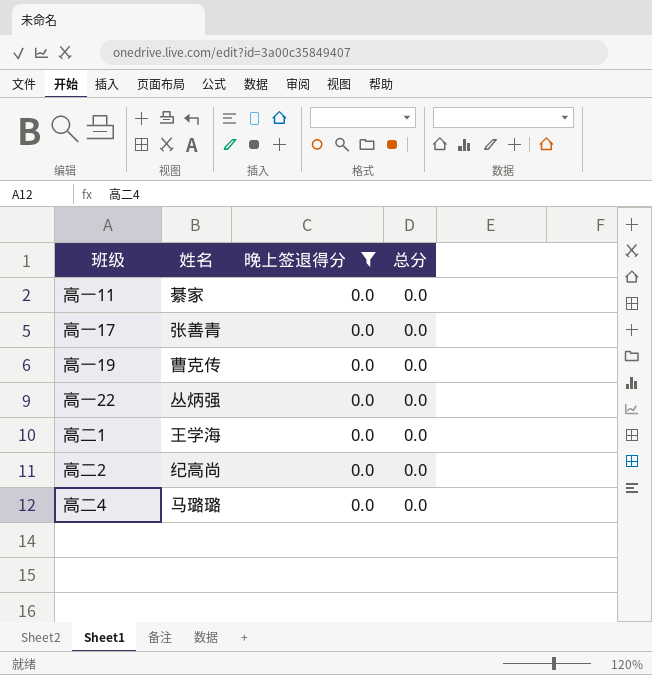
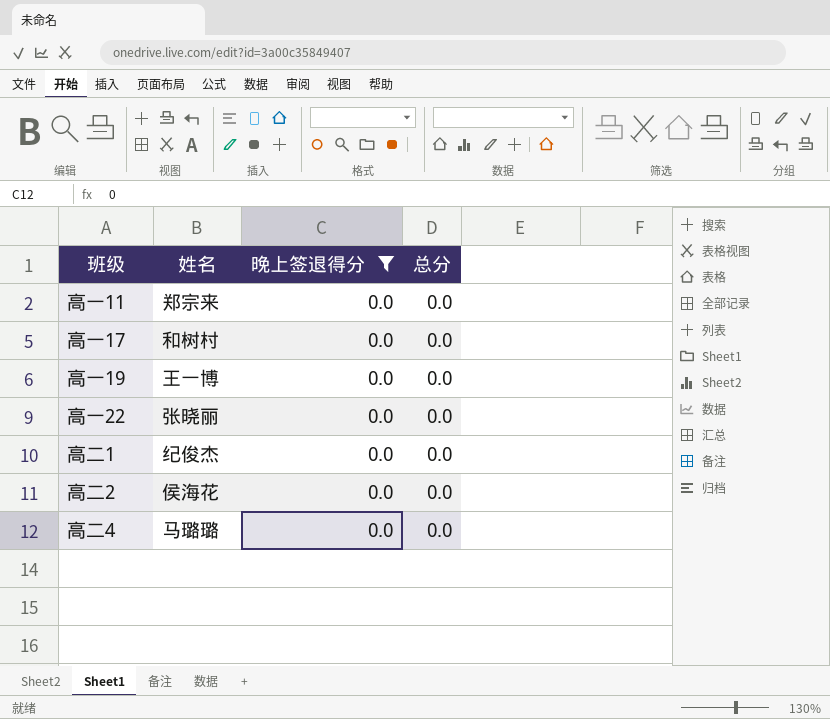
高一11 | 姓名: 綦家 -> 郑宗来
高一17 | 姓名: 张善青 -> 和树村
高一19 | 姓名: 曹克传 -> 王一博
高一22 | 姓名: 丛炳强 -> 张晓丽
高二1 | 姓名: 王学海 -> 纪俊杰
高二2 | 姓名: 纪高尚 -> 侯海花

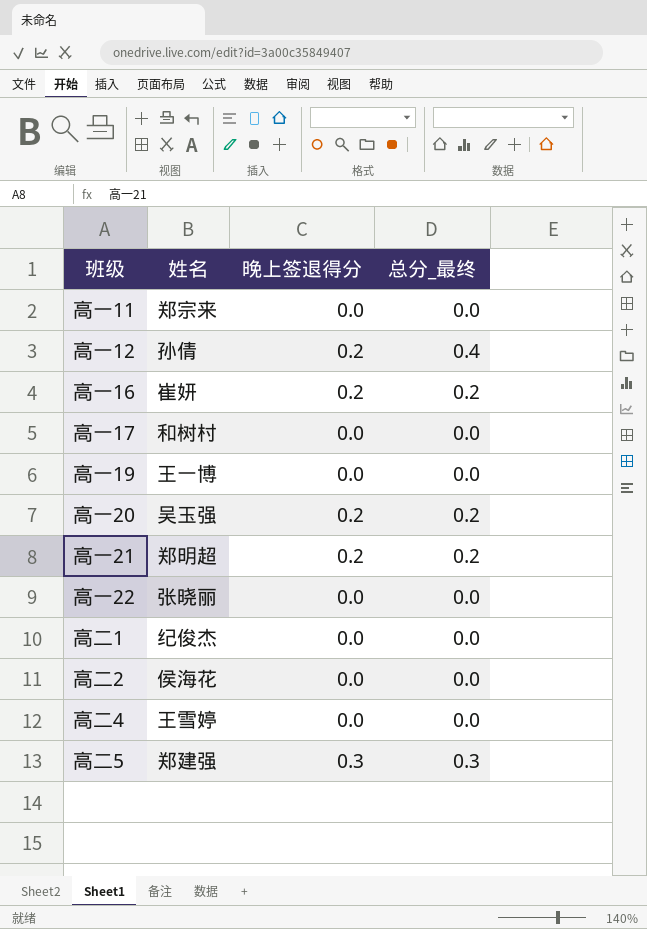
filter: 晚上签退得分 = 0.0 -> none
column name: 总分 -> 总分_最终
高二4 | 姓名: 马璐璐 -> 王雪婷

